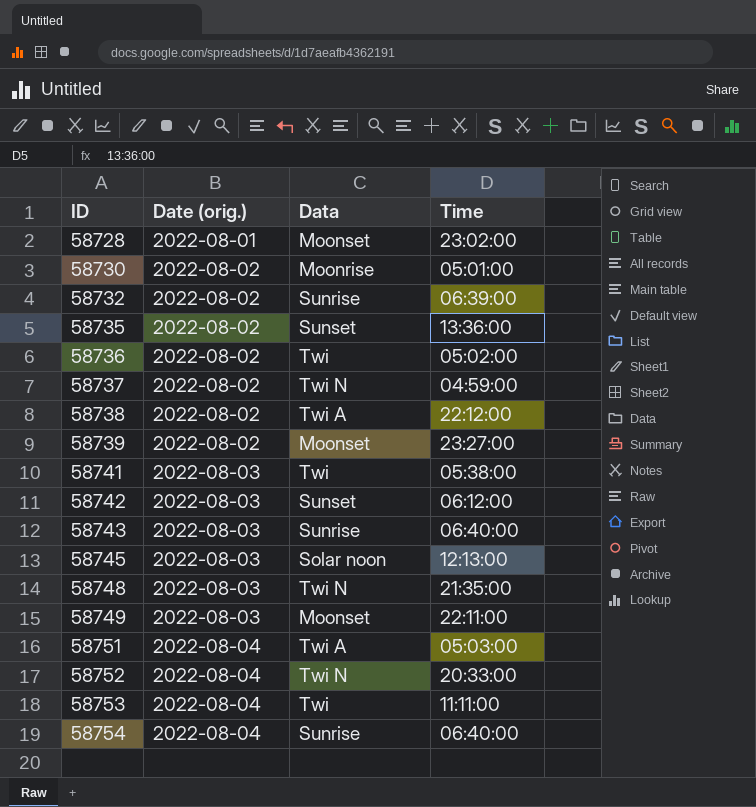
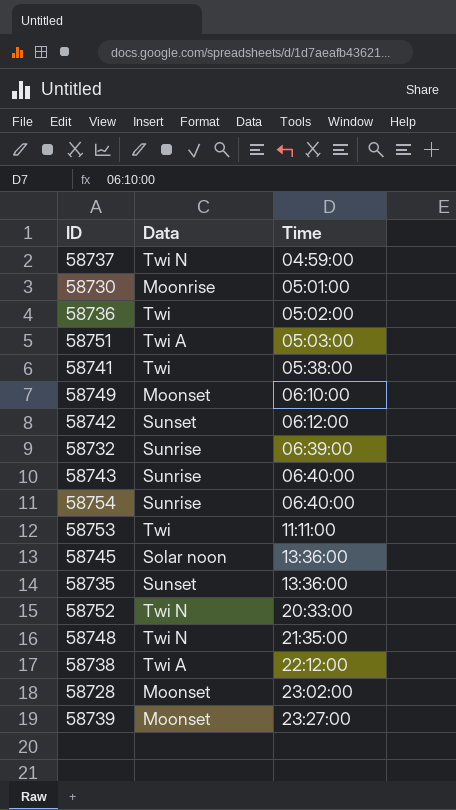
row order: ID ascending -> Time ascending
column Date (orig.) | position: 2 -> none
58749 | Time: 22:11:00 -> 06:10:00
58745 | Time: 12:13:00 -> 13:36:00

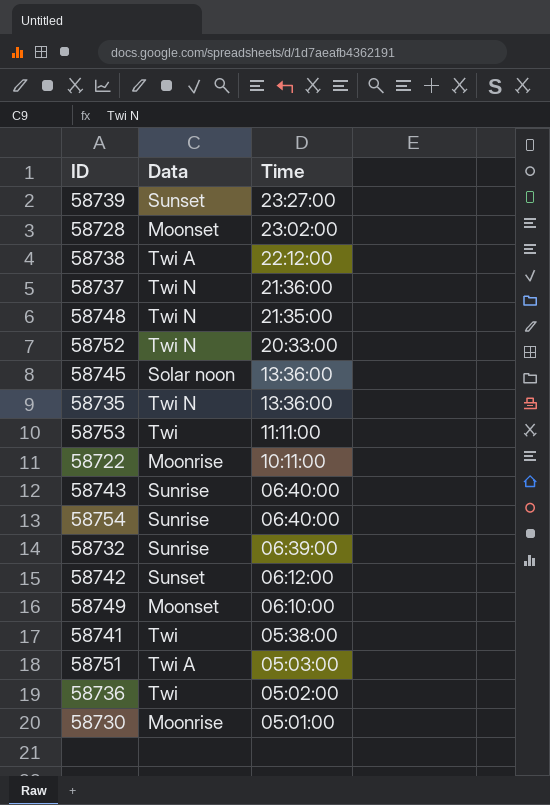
row order: Time ascending -> Time descending
58739 | Data: Moonset -> Sunset
58737 | Time: 04:59:00 -> 21:36:00
58735 | Data: Sunset -> Twi N
row 58722: none -> Moonrise | 10:11:00

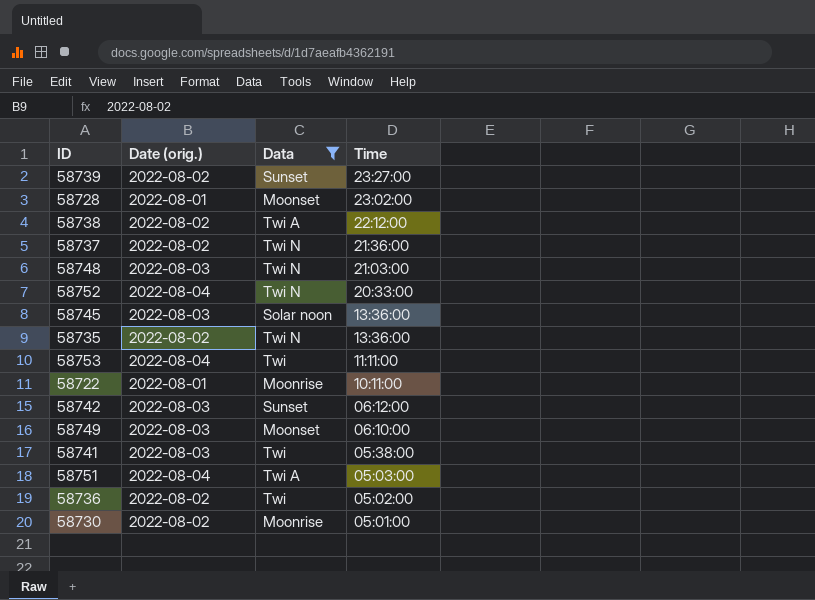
filter: none -> Data != Sunrise
column Date (orig.) | position: none -> 2
58748 | Time: 21:35:00 -> 21:03:00

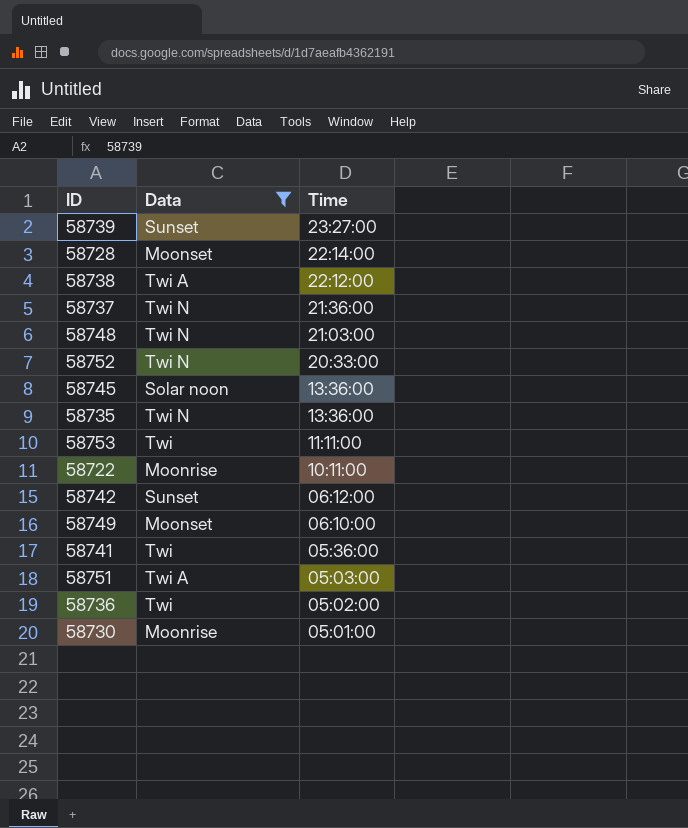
column Date (orig.) | position: 2 -> none
58728 | Time: 23:02:00 -> 22:14:00
58741 | Time: 05:38:00 -> 05:36:00

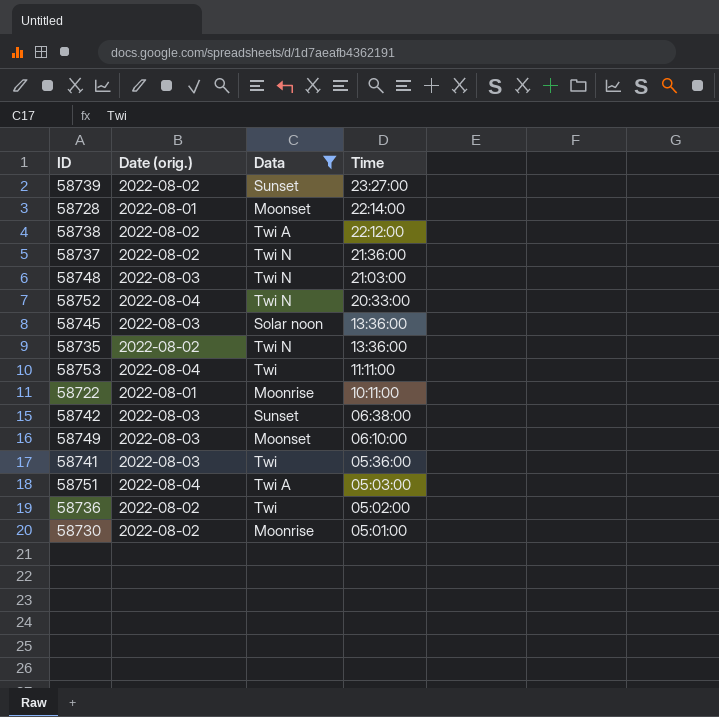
column Date (orig.) | position: none -> 2
58742 | Time: 06:12:00 -> 06:38:00

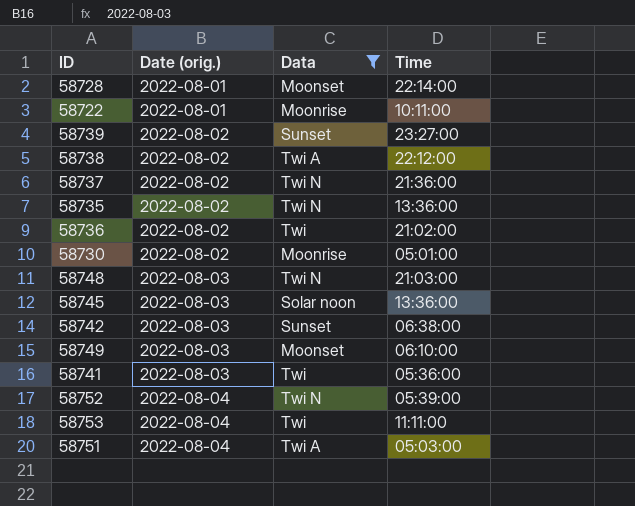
row order: Time descending -> Date (orig.) ascending
58736 | Time: 05:02:00 -> 21:02:00
58752 | Time: 20:33:00 -> 05:39:00

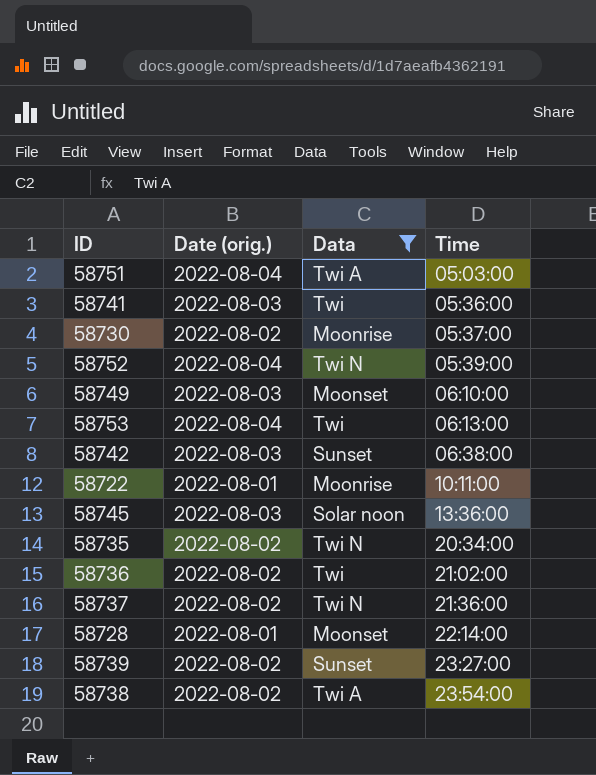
row order: Date (orig.) ascending -> Time ascending
row 58748: 2022-08-03 | Twi N | 21:03:00 -> none
58730 | Time: 05:01:00 -> 05:37:00
58753 | Time: 11:11:00 -> 06:13:00
58735 | Time: 13:36:00 -> 20:34:00
58738 | Time: 22:12:00 -> 23:54:00

